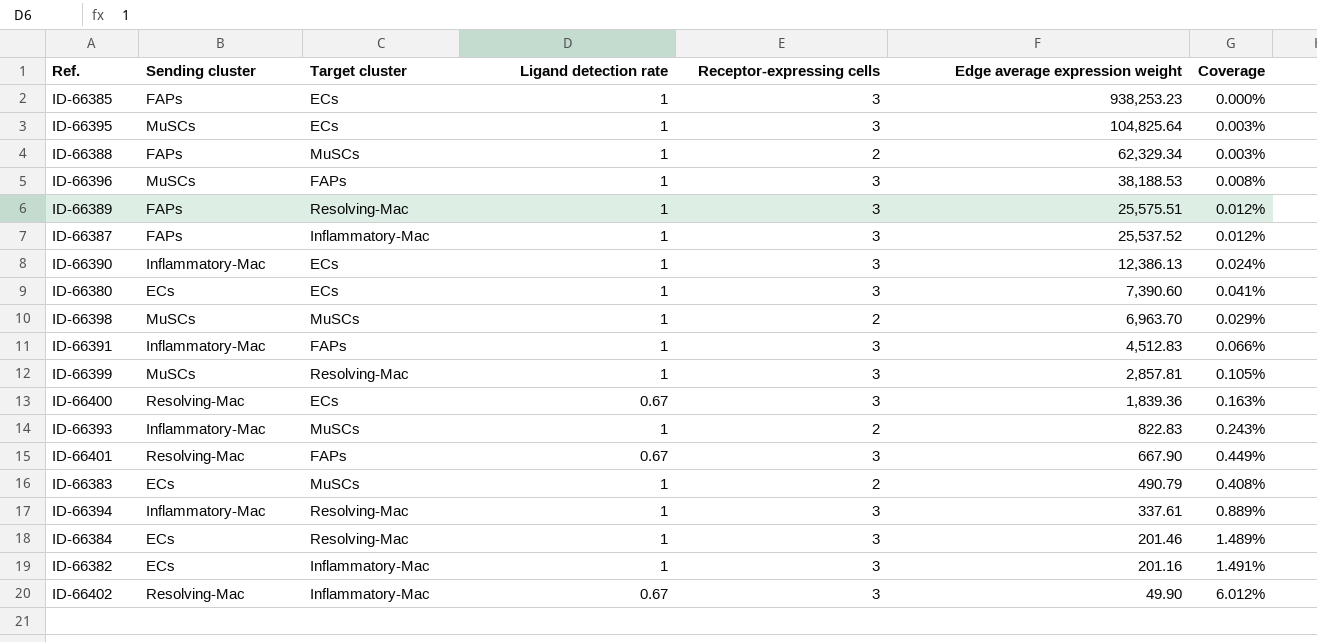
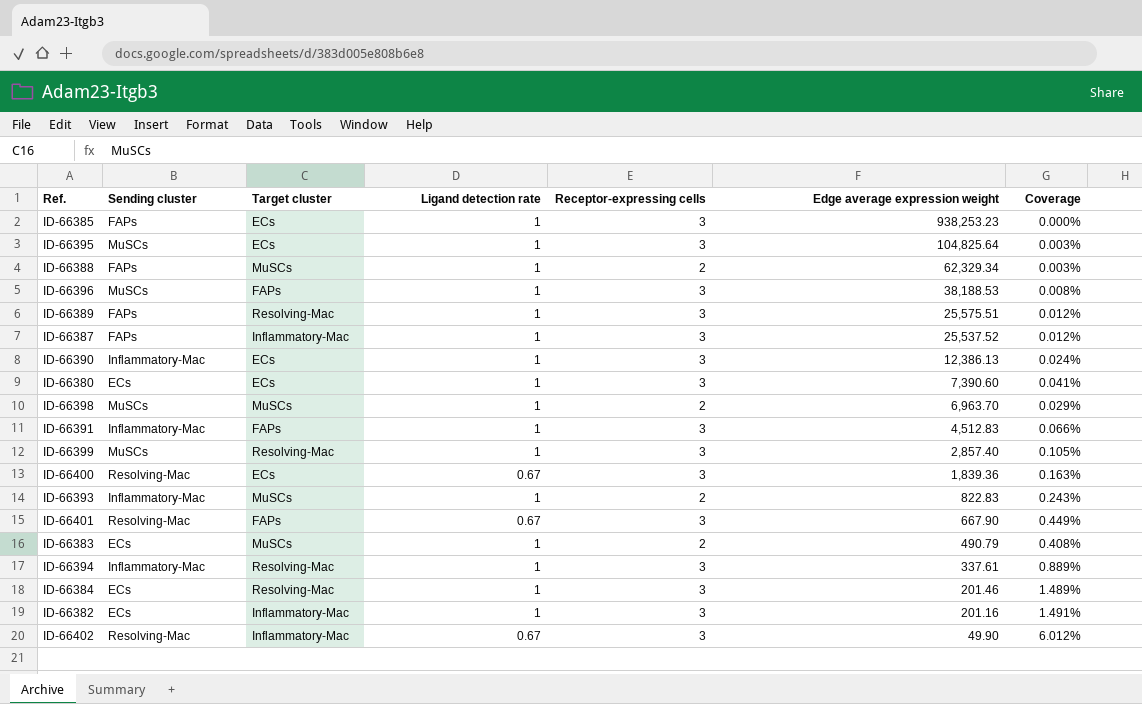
ID-66399 | Edge average expression weight: 2,857.81 -> 2,857.40

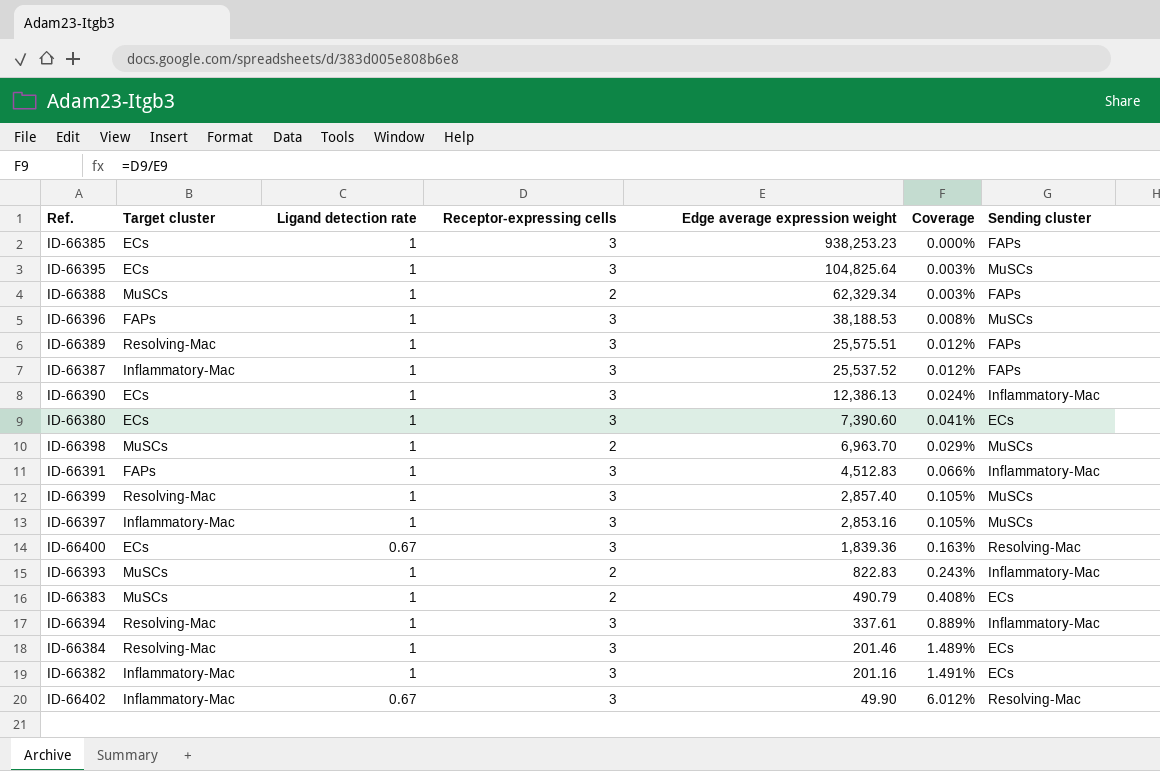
column Sending cluster | position: 2 -> 7
row ID-66401: Resolving-Mac | FAPs | 0.67 | 3 | 667.90 | 0.449% -> none
row ID-66397: none -> Inflammatory-Mac | 1 | 3 | 2,853.16 | 0.105% | MuSCs

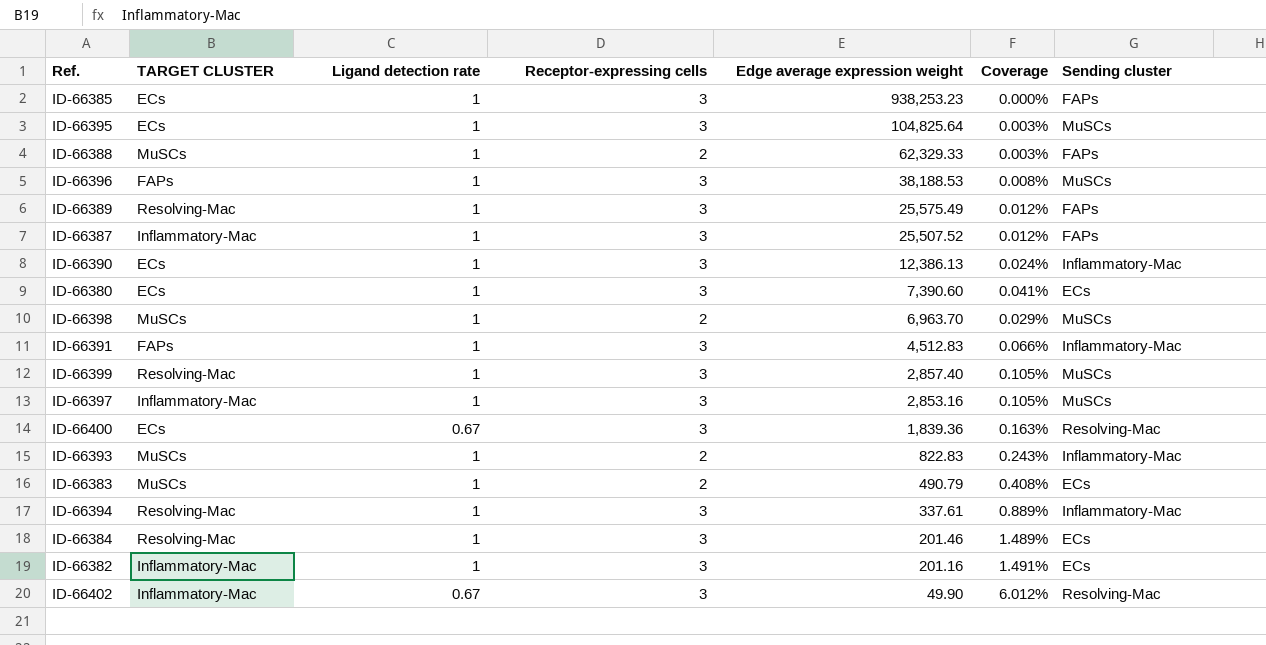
column name: Target cluster -> TARGET CLUSTER
ID-66388 | Edge average expression weight: 62,329.34 -> 62,329.33
ID-66389 | Edge average expression weight: 25,575.51 -> 25,575.49
ID-66387 | Edge average expression weight: 25,537.52 -> 25,507.52

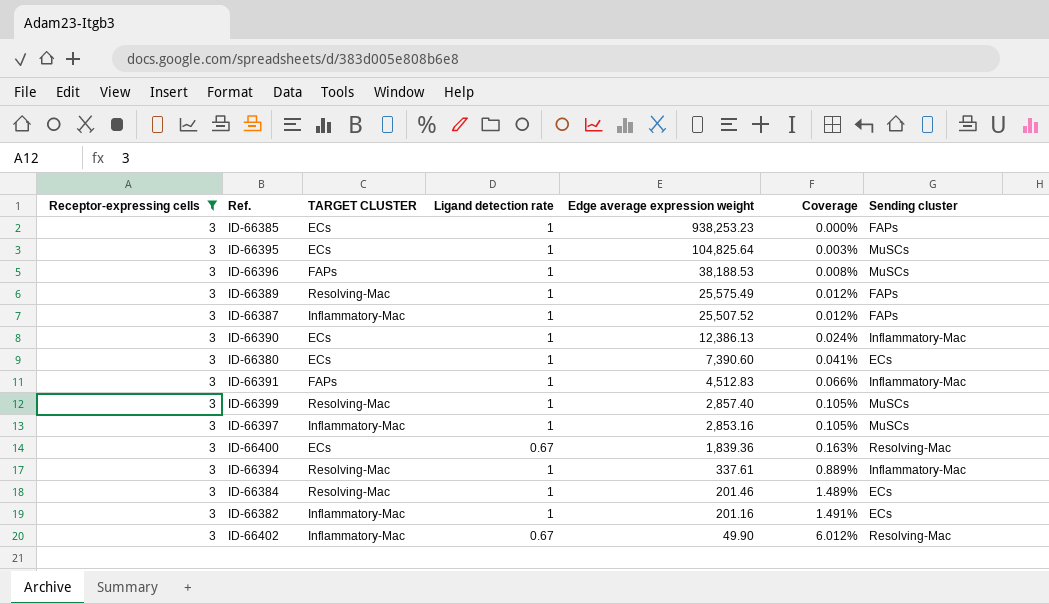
filter: none -> Receptor-expressing cells = 3
column Receptor-expressing cells | position: 4 -> 1

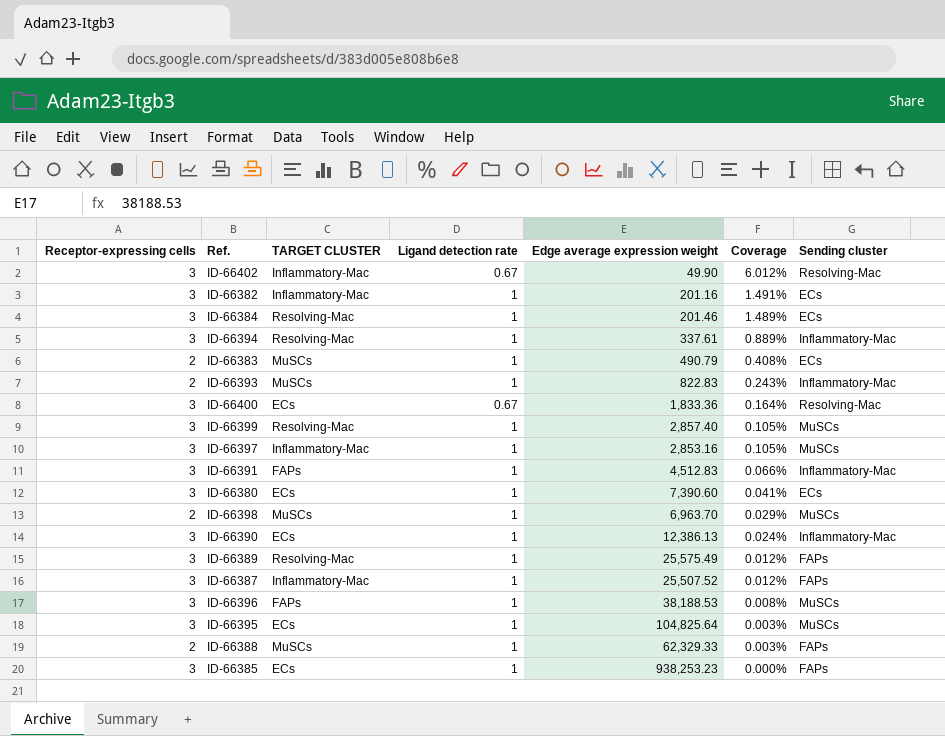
filter: Receptor-expressing cells = 3 -> none
row order: Edge average expression weight descending -> Coverage descending
ID-66400 | Edge average expression weight: 1,839.36 -> 1,833.36
ID-66400 | Coverage: 0.163% -> 0.164%

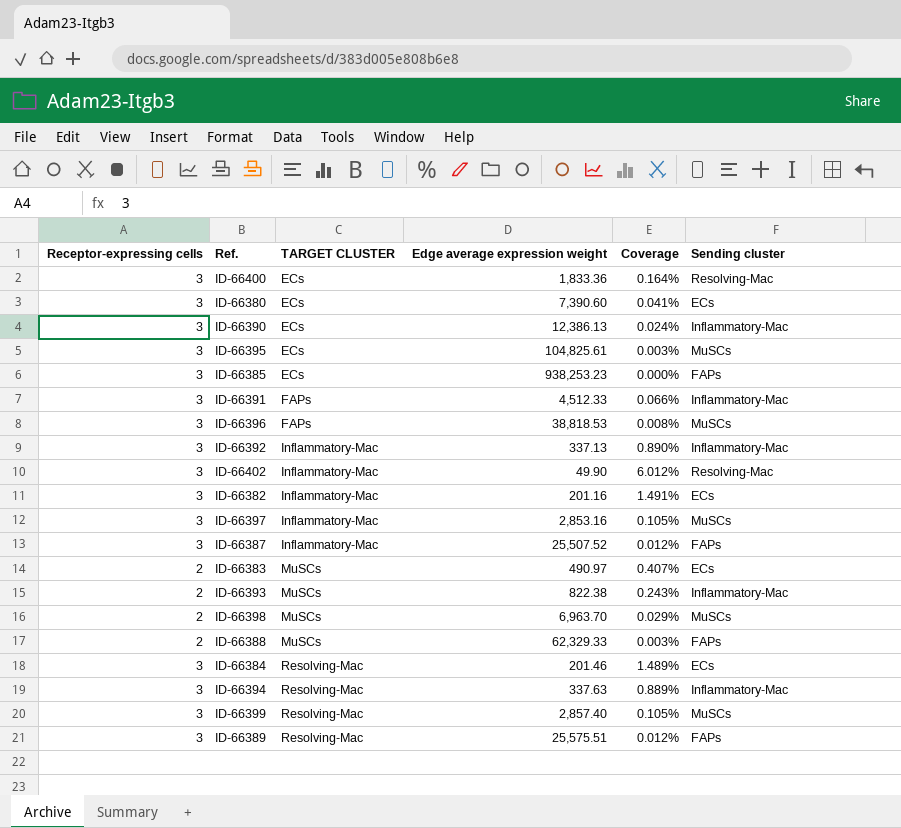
row order: Coverage descending -> TARGET CLUSTER ascending
column Ligand detection rate | position: 4 -> none
ID-66395 | Edge average expression weight: 104,825.64 -> 104,825.61
ID-66391 | Edge average expression weight: 4,512.83 -> 4,512.33
ID-66396 | Edge average expression weight: 38,188.53 -> 38,818.53
row ID-66392: none -> 3 | Inflammatory-Mac | 337.13 | 0.890% | Inflammatory-Mac
ID-66383 | Edge average expression weight: 490.79 -> 490.97
ID-66383 | Coverage: 0.408% -> 0.407%
ID-66393 | Edge average expression weight: 822.83 -> 822.38
ID-66394 | Edge average expression weight: 337.61 -> 337.63
ID-66389 | Edge average expression weight: 25,575.49 -> 25,575.51

